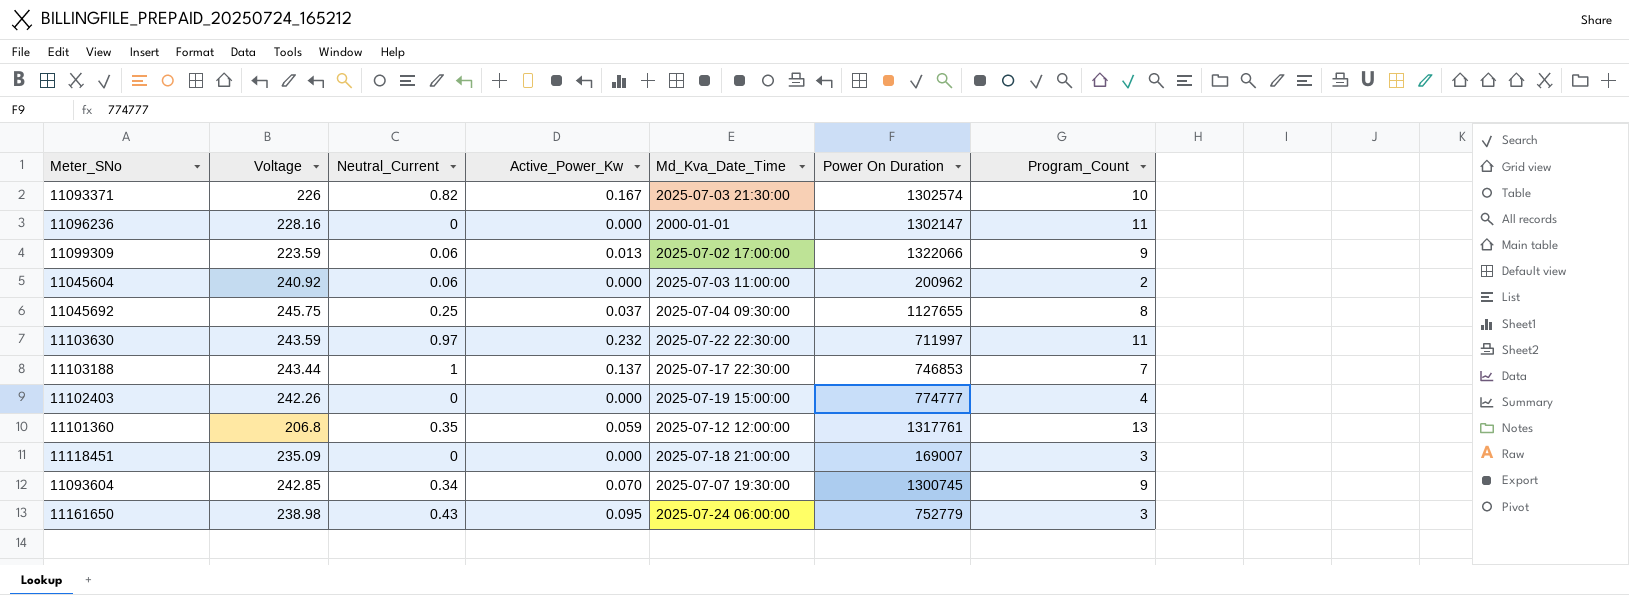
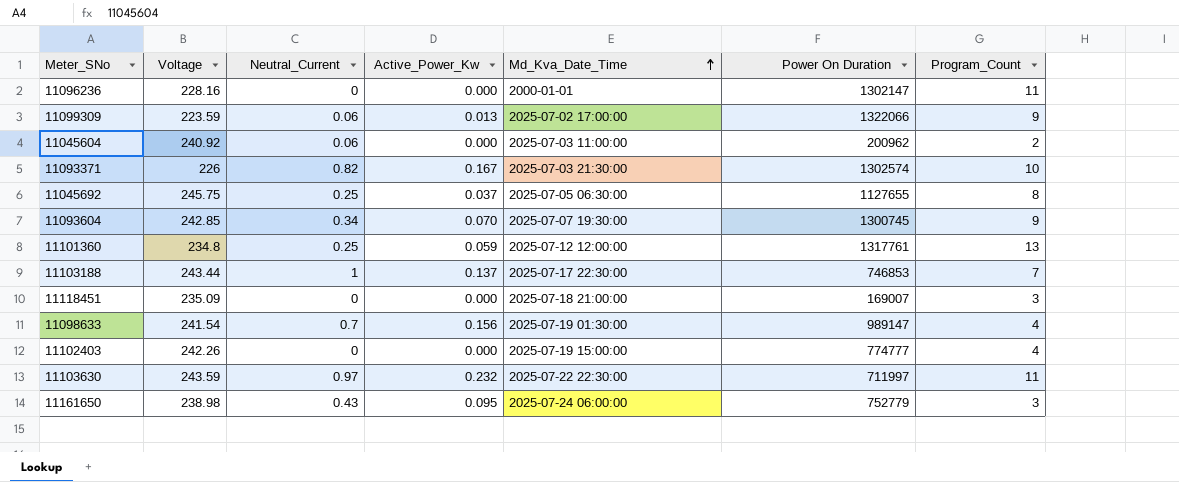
row order: none -> Md_Kva_Date_Time ascending
11045692 | Md_Kva_Date_Time: 2025-07-04 09:30:00 -> 2025-07-05 06:30:00
11101360 | Voltage: 206.8 -> 234.8
11101360 | Neutral_Current: 0.35 -> 0.25
row 11098633: none -> 241.54 | 0.7 | 0.156 | 2025-07-19 01:30:00 | 989147 | 4

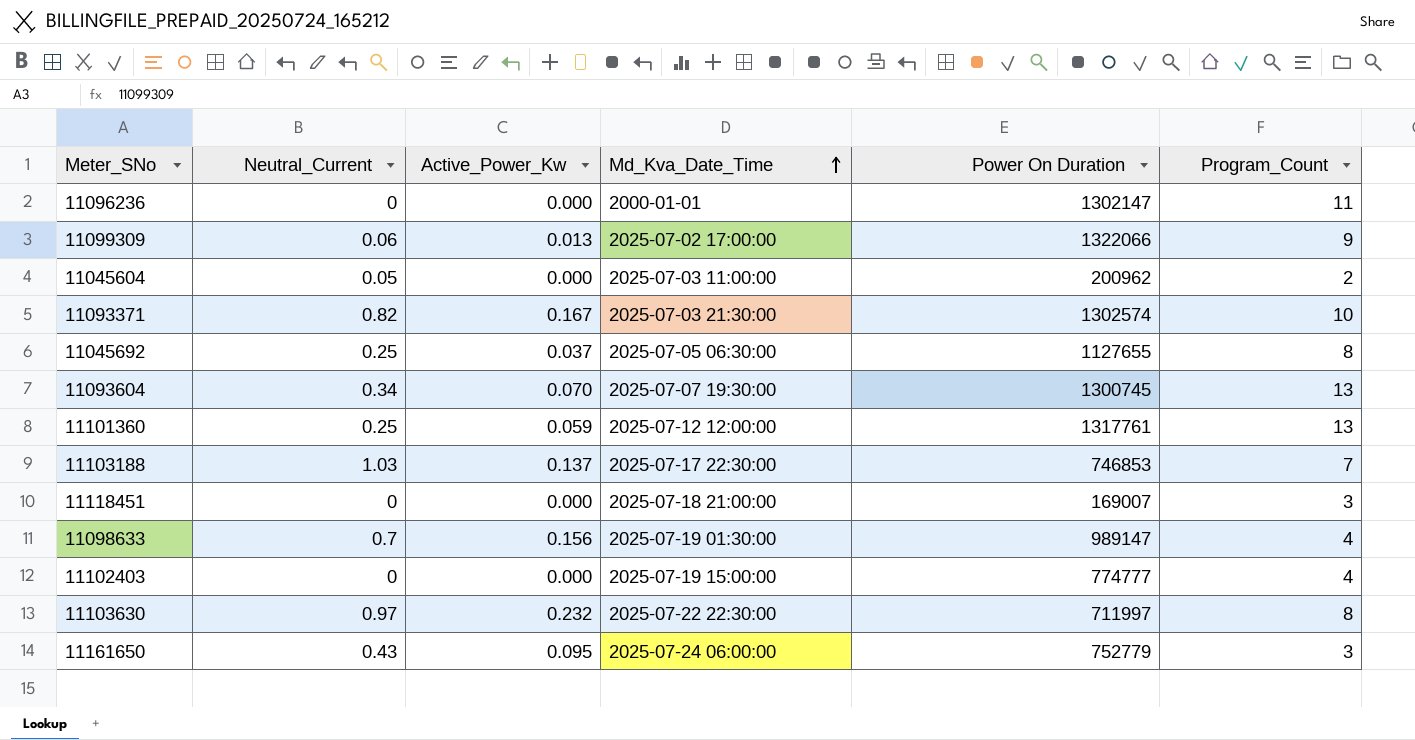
column Voltage | position: 2 -> none
11045604 | Neutral_Current: 0.06 -> 0.05
11093604 | Program_Count: 9 -> 13
11103188 | Neutral_Current: 1 -> 1.03
11103630 | Program_Count: 11 -> 8

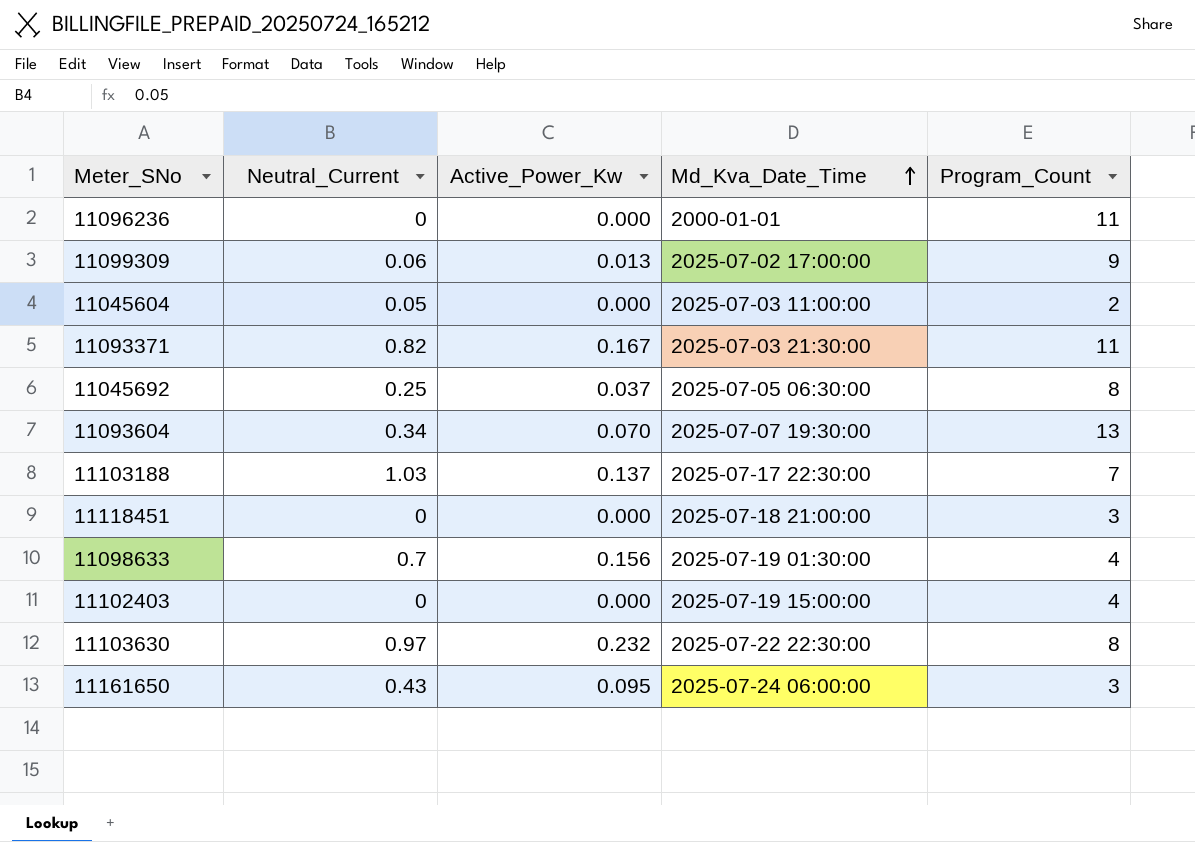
column Power On Duration | position: 5 -> none
row 11101360: 0.25 | 0.059 | 2025-07-12 12:00:00 | 1317761 | 13 -> none
11093371 | Program_Count: 10 -> 11

